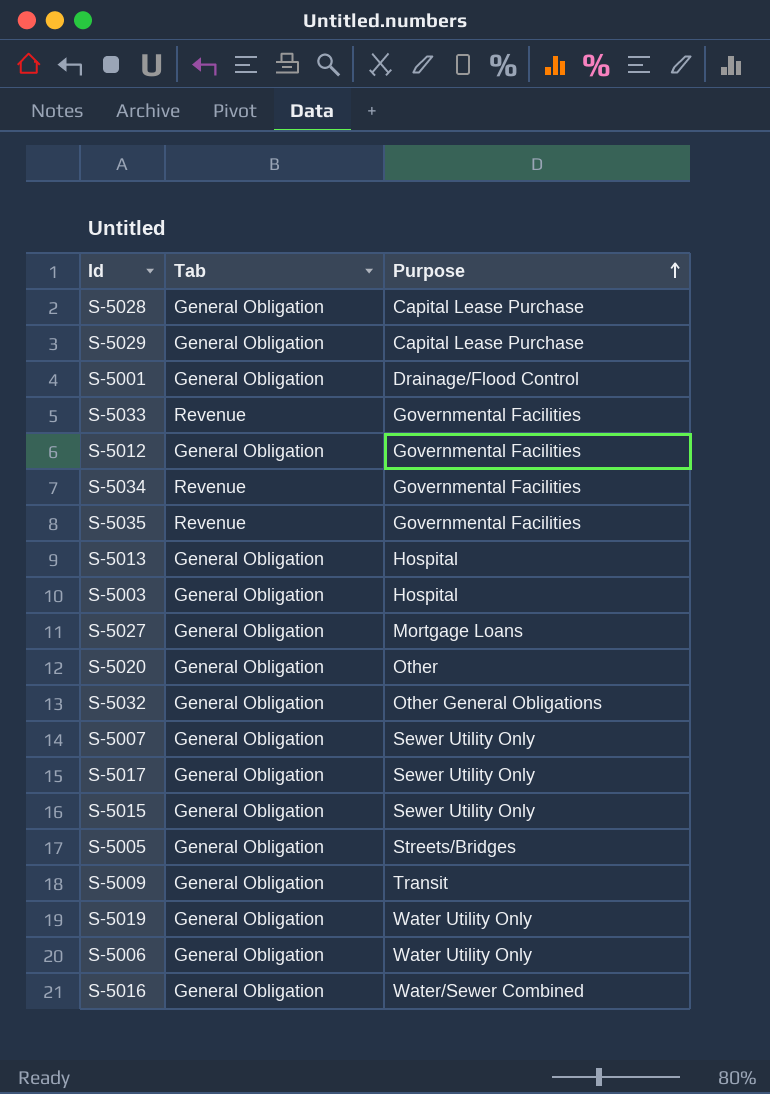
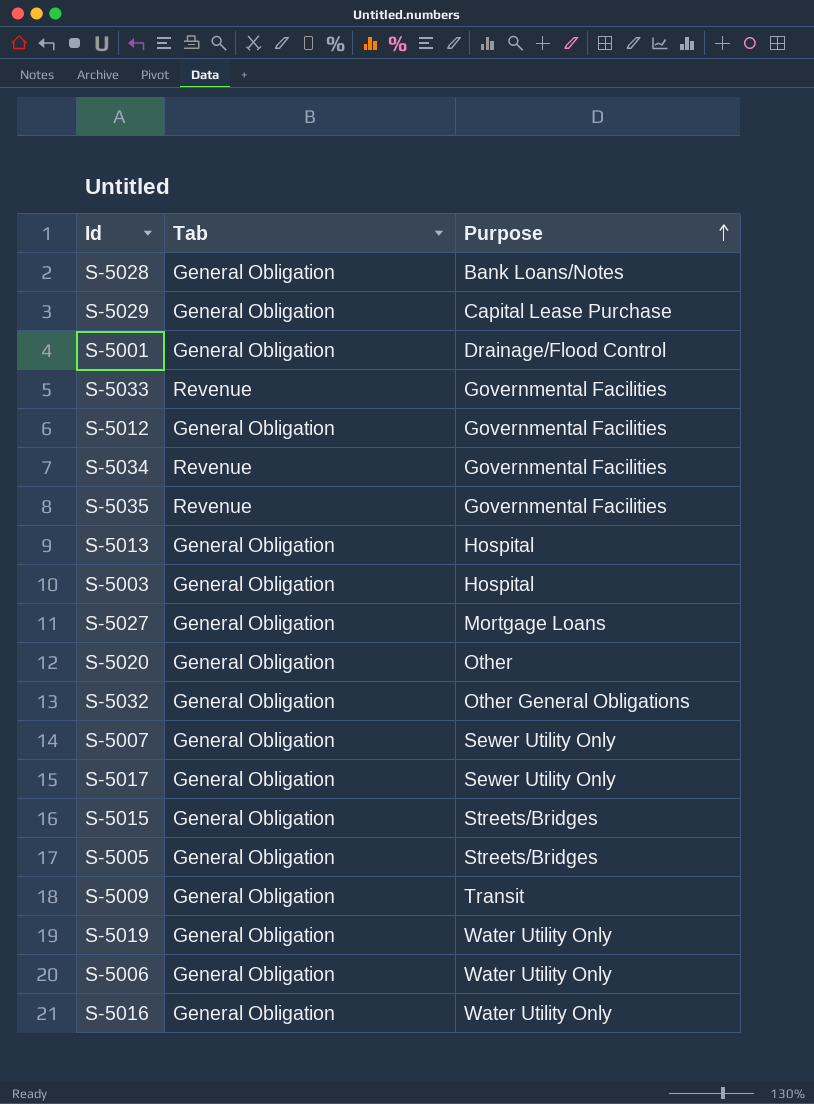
S-5028 | Purpose: Capital Lease Purchase -> Bank Loans/Notes
S-5015 | Purpose: Sewer Utility Only -> Streets/Bridges
S-5016 | Purpose: Water/Sewer Combined -> Water Utility Only

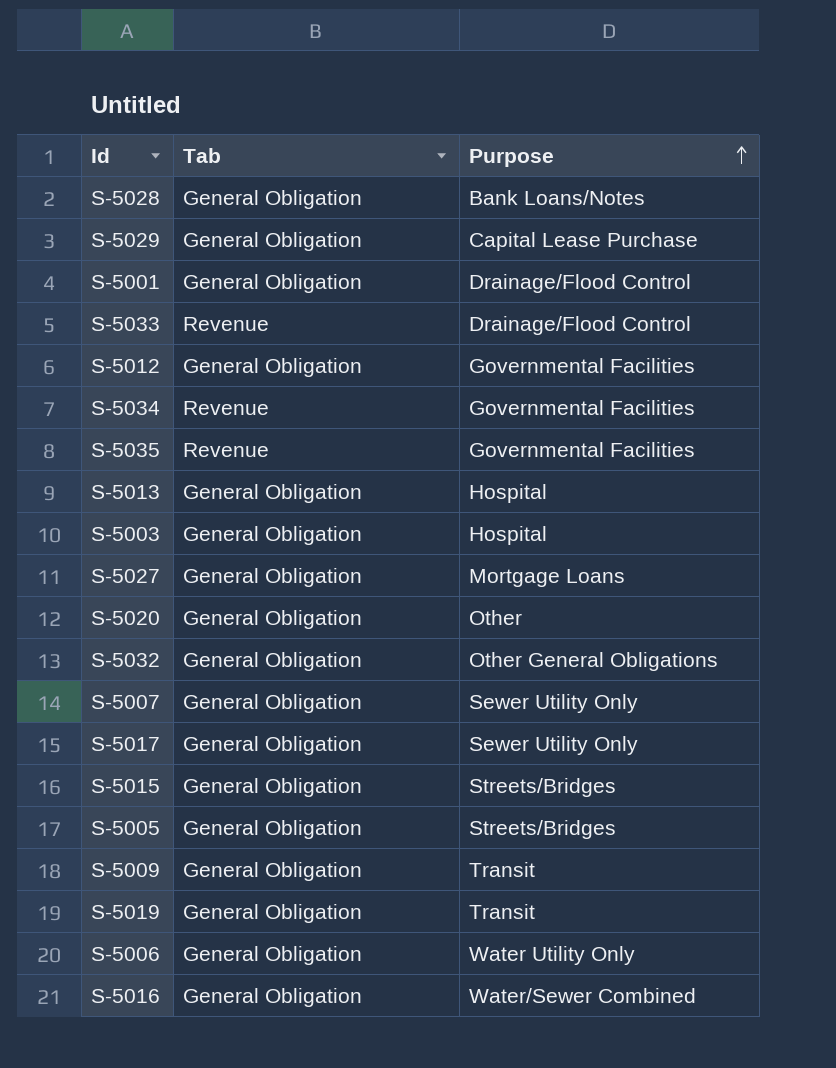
S-5033 | Purpose: Governmental Facilities -> Drainage/Flood Control
S-5019 | Purpose: Water Utility Only -> Transit
S-5016 | Purpose: Water Utility Only -> Water/Sewer Combined

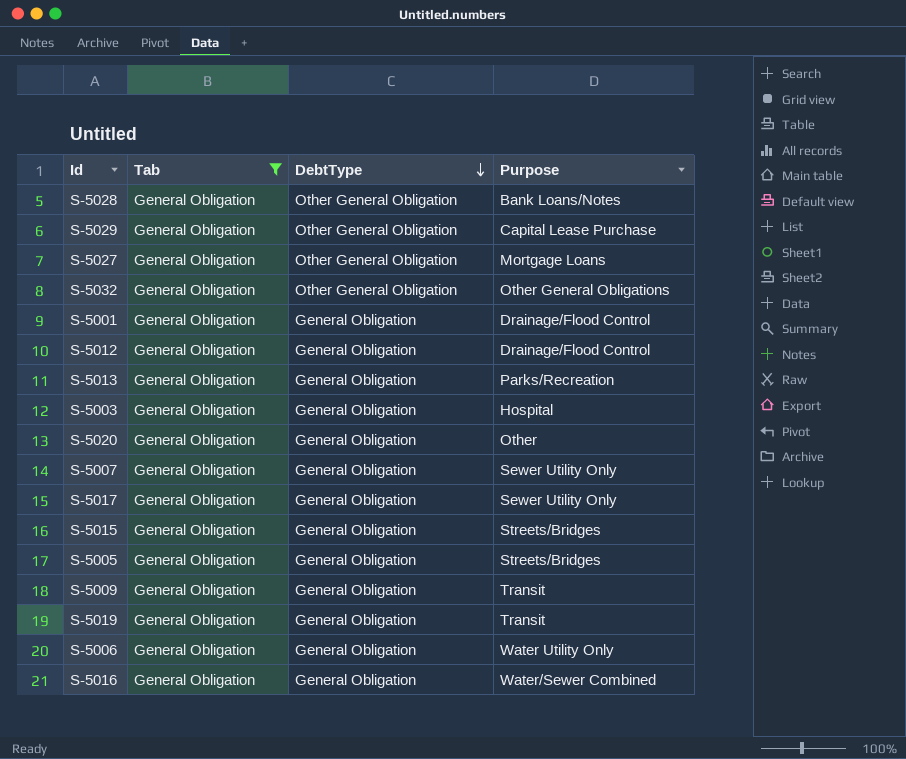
filter: none -> Tab = General Obligation
row order: Purpose ascending -> DebtType descending
column DebtType | position: none -> 3
S-5012 | Purpose: Governmental Facilities -> Drainage/Flood Control
S-5013 | Purpose: Hospital -> Parks/Recreation

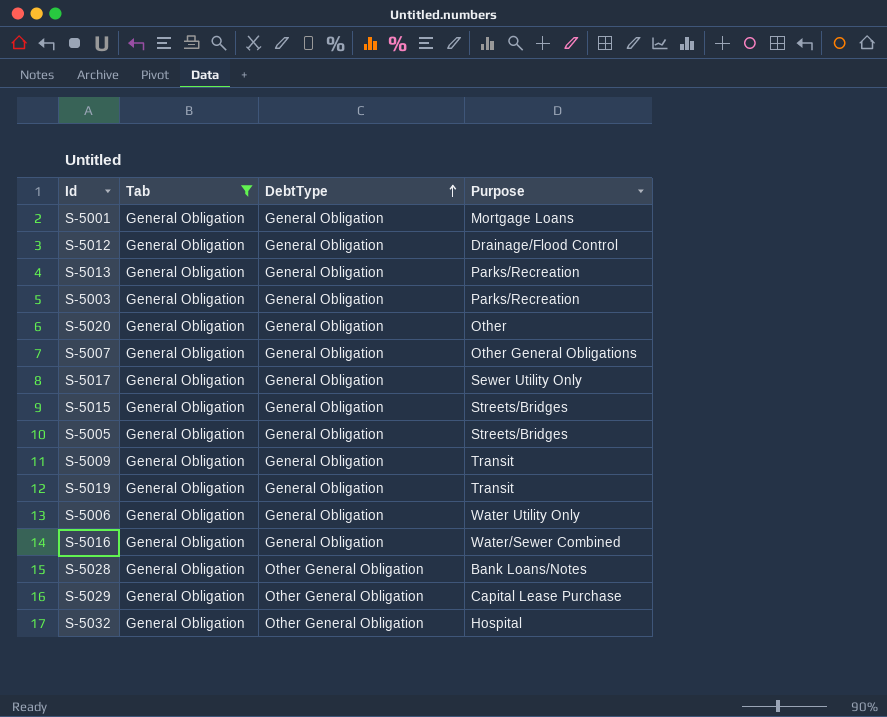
row order: DebtType descending -> DebtType ascending
row S-5027: General Obligation | Other General Obligation | Mortgage Loans -> none
S-5001 | Purpose: Drainage/Flood Control -> Mortgage Loans
S-5003 | Purpose: Hospital -> Parks/Recreation
S-5007 | Purpose: Sewer Utility Only -> Other General Obligations
S-5032 | Purpose: Other General Obligations -> Hospital

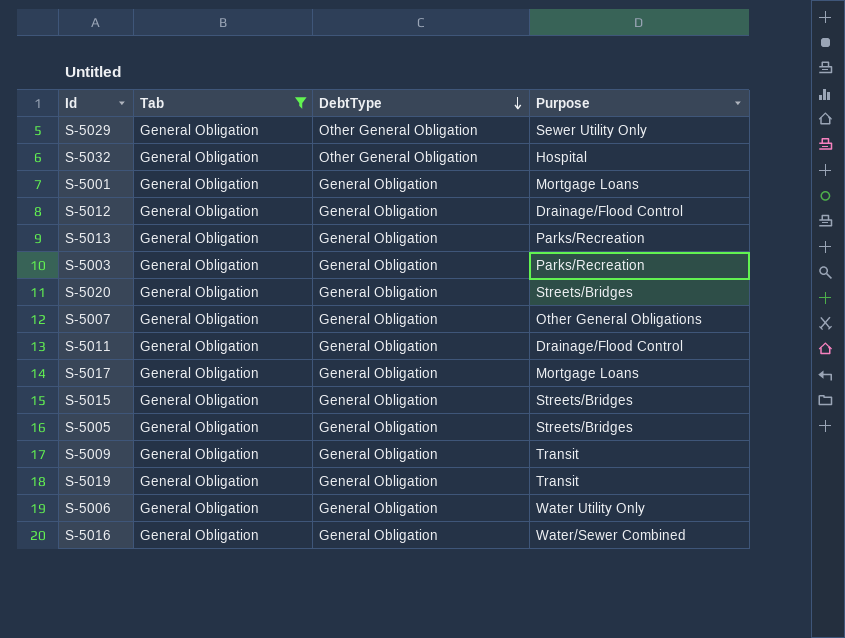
row order: DebtType ascending -> DebtType descending
row S-5028: General Obligation | Other General Obligation | Bank Loans/Notes -> none
S-5029 | Purpose: Capital Lease Purchase -> Sewer Utility Only
S-5020 | Purpose: Other -> Streets/Bridges
row S-5011: none -> General Obligation | General Obligation | Drainage/Flood Control
S-5017 | Purpose: Sewer Utility Only -> Mortgage Loans

